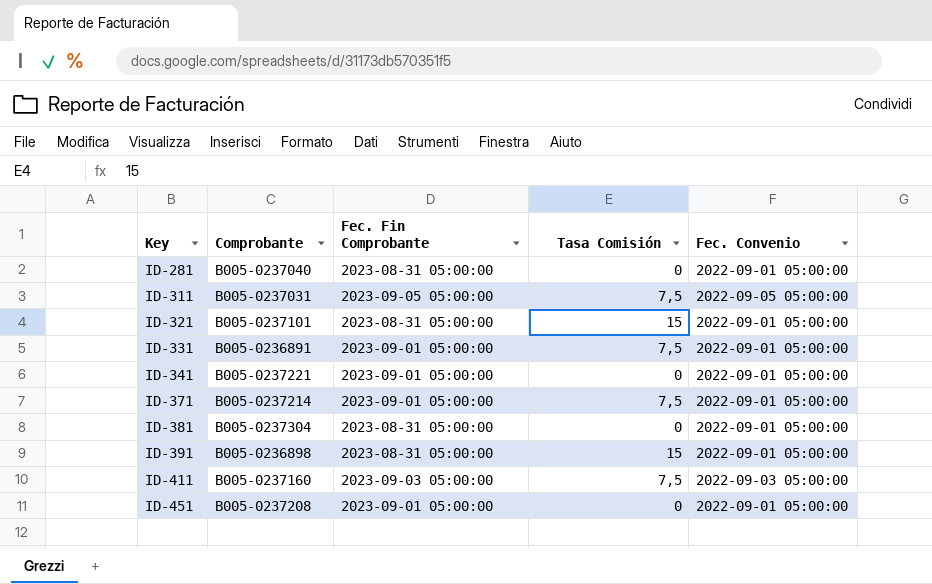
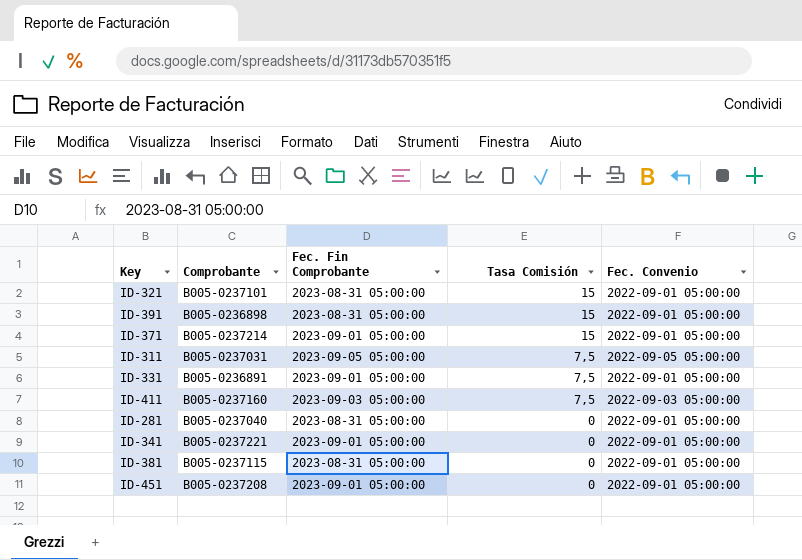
row order: Key ascending -> Tasa Comisión descending
ID-371 | Tasa Comisión: 7,5 -> 15
ID-381 | Comprobante: B005-0237304 -> B005-0237115

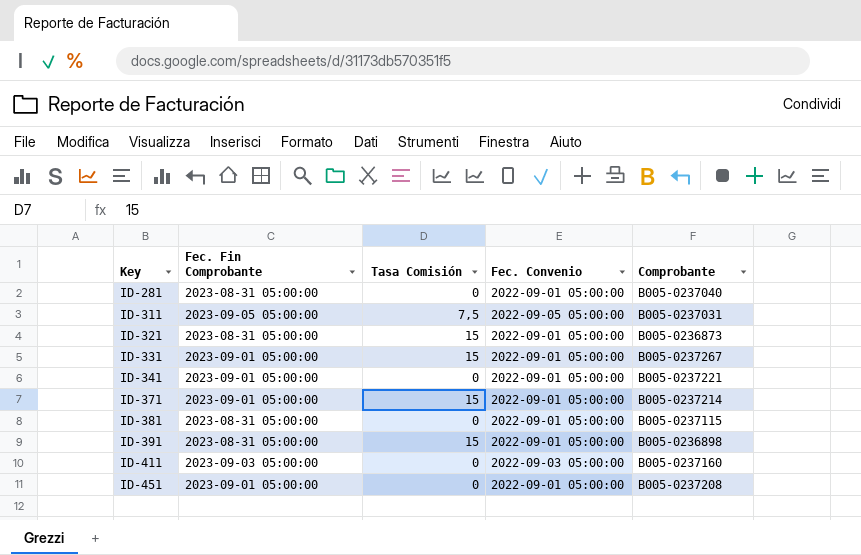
row order: Tasa Comisión descending -> Key ascending
column Comprobante | position: 2 -> 5
ID-321 | Comprobante: B005-0237101 -> B005-0236873
ID-331 | Tasa Comisión: 7,5 -> 15
ID-331 | Comprobante: B005-0236891 -> B005-0237267
ID-411 | Tasa Comisión: 7,5 -> 0

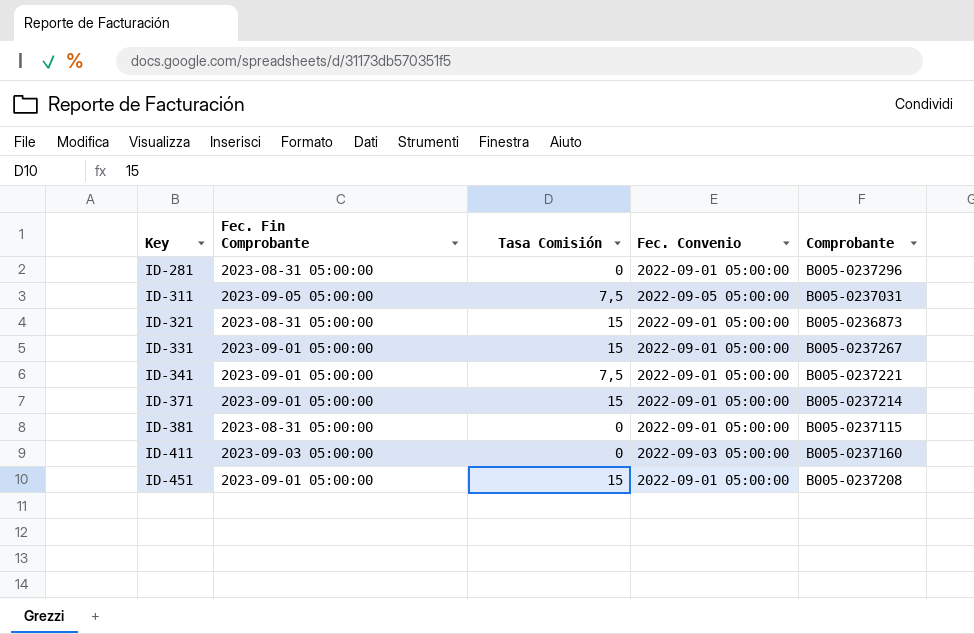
row ID-391: 2023-08-31 05:00:00 | 15 | 2022-09-01 05:00:00 | B005-0236898 -> none
ID-281 | Comprobante: B005-0237040 -> B005-0237296
ID-341 | Tasa Comisión: 0 -> 7,5
ID-451 | Tasa Comisión: 0 -> 15

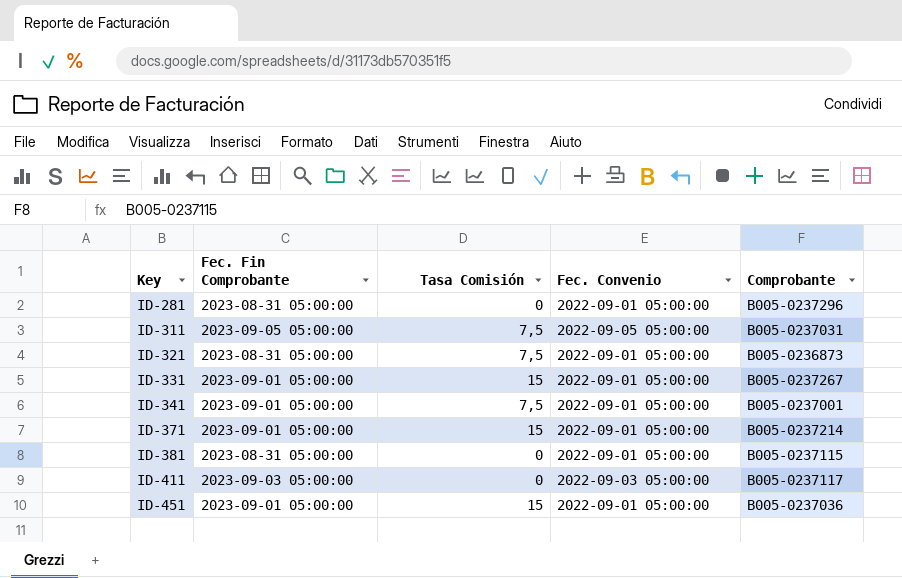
ID-321 | Tasa Comisión: 15 -> 7,5
ID-341 | Comprobante: B005-0237221 -> B005-0237001
ID-411 | Comprobante: B005-0237160 -> B005-0237117
ID-451 | Comprobante: B005-0237208 -> B005-0237036

